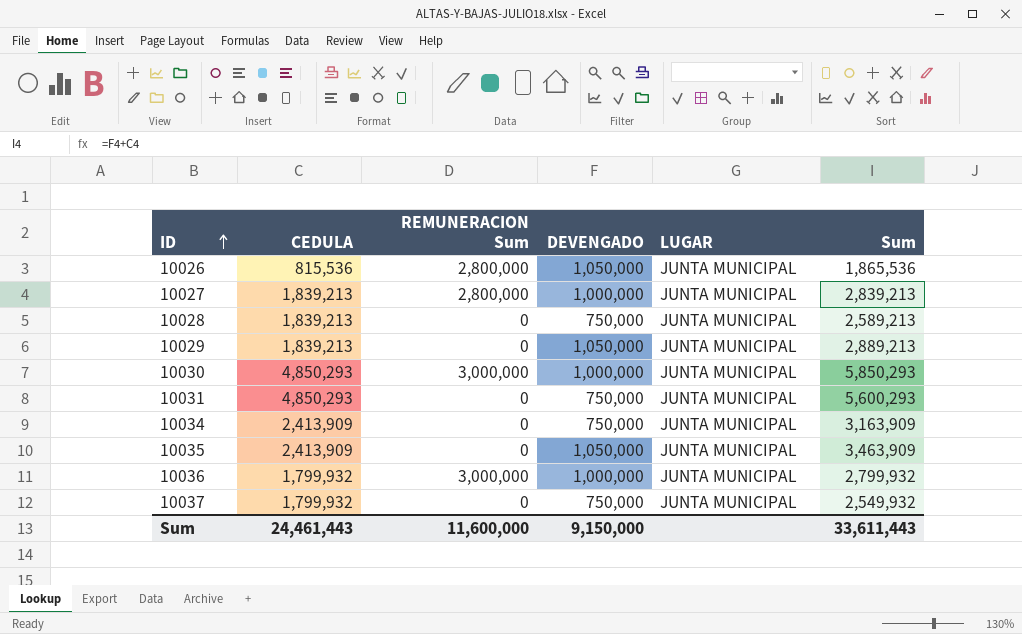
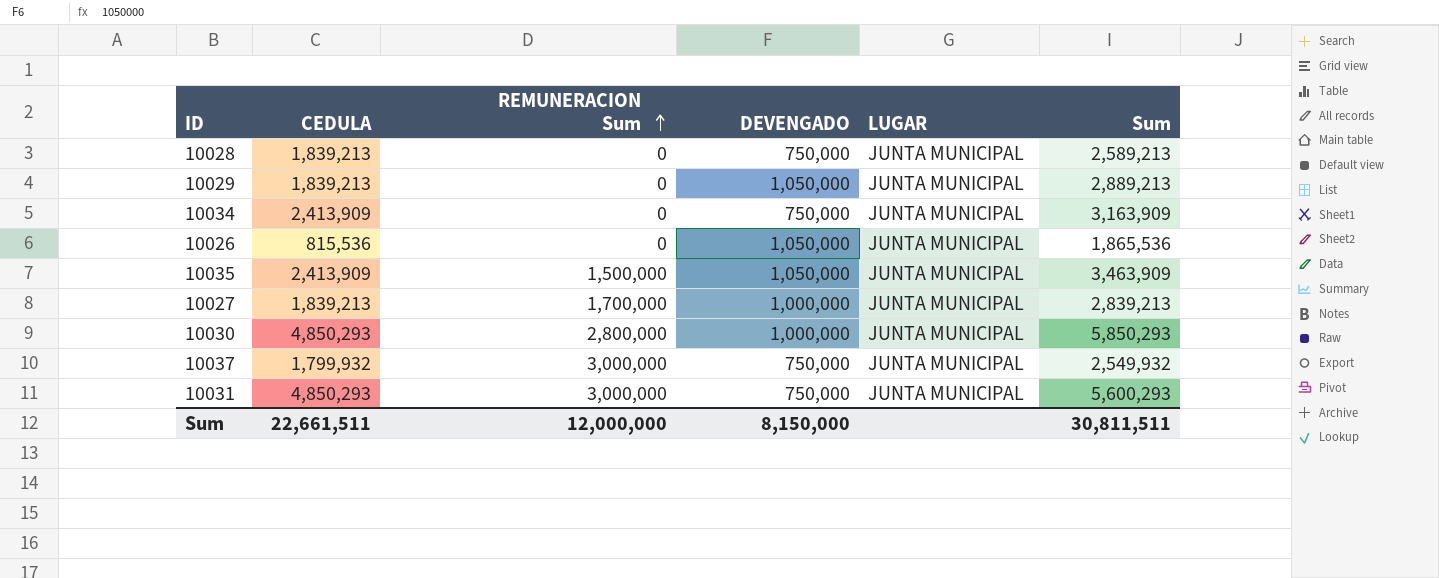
row order: ID ascending -> REMUNERACION Sum ascending
row 10036: 1,799,932 | 3,000,000 | 1,000,000 | JUNTA MUNICIPAL | 2,799,932 -> none
10026 | REMUNERACION Sum: 2,800,000 -> 0
10035 | REMUNERACION Sum: 0 -> 1,500,000
10027 | REMUNERACION Sum: 2,800,000 -> 1,700,000
10030 | REMUNERACION Sum: 3,000,000 -> 2,800,000
10037 | REMUNERACION Sum: 0 -> 3,000,000
10031 | REMUNERACION Sum: 0 -> 3,000,000
Sum | CEDULA: 24,461,443 -> 22,661,511
Sum | REMUNERACION Sum: 11,600,000 -> 12,000,000
Sum | DEVENGADO: 9,150,000 -> 8,150,000
Sum | Sum: 33,611,443 -> 30,811,511

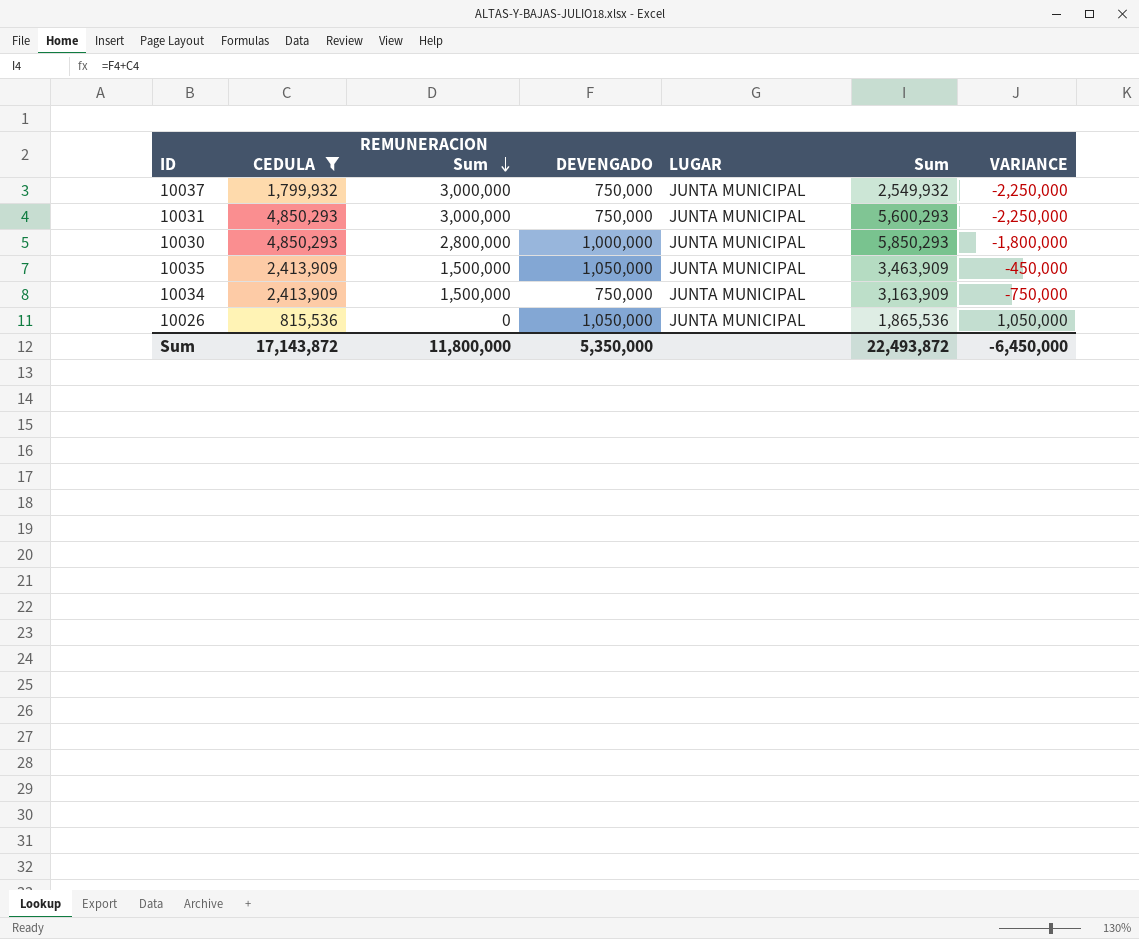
filter: none -> CEDULA != 1,839,213
row order: REMUNERACION Sum ascending -> REMUNERACION Sum descending
column VARIANCE | formula: none -> [DEVENGADO] - [REMUNERACION Sum]
10034 | REMUNERACION Sum: 0 -> 1,500,000
Sum | CEDULA: 22,661,511 -> 17,143,872
Sum | REMUNERACION Sum: 12,000,000 -> 11,800,000
Sum | DEVENGADO: 8,150,000 -> 5,350,000
Sum | Sum: 30,811,511 -> 22,493,872

